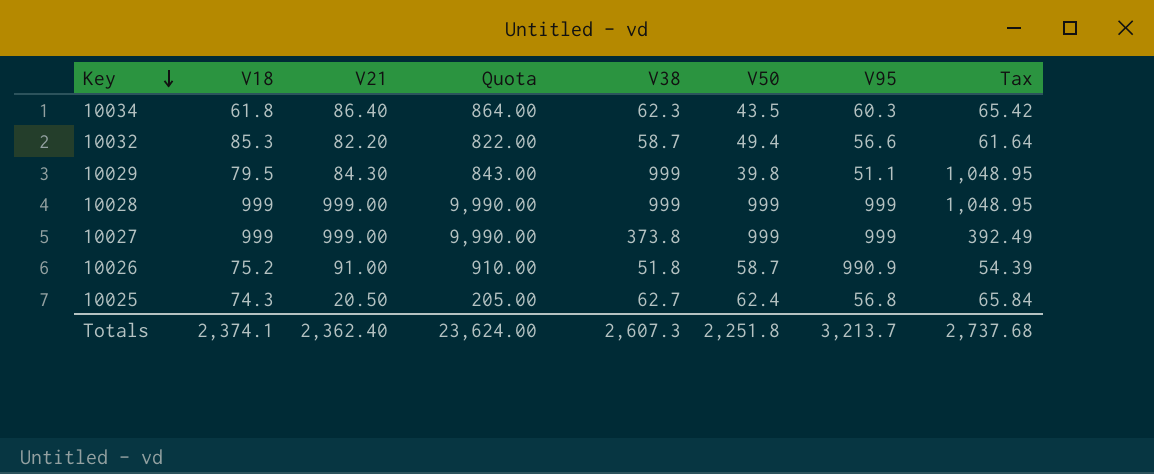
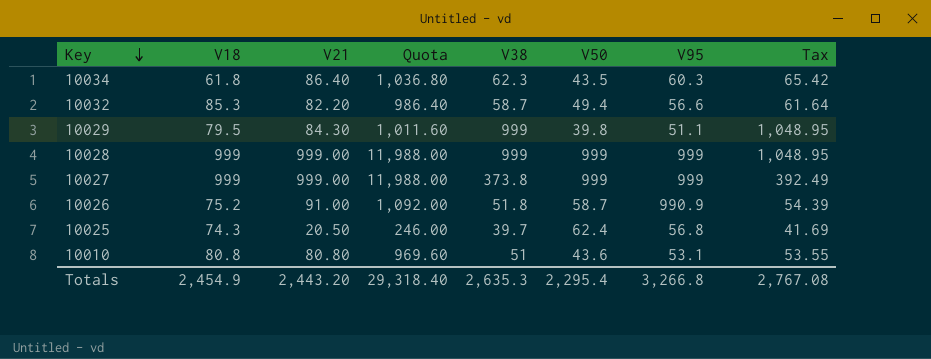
column Quota | formula: [V21] * 10 -> [V21] * 12
10025 | V38: 62.7 -> 39.7
10025 | Tax: 65.84 -> 41.69
row 10010: none -> 80.8 | 80.80 | 969.60 | 51 | 43.6 | 53.1 | 53.55
Totals | V18: 2,374.1 -> 2,454.9
Totals | V21: 2,362.40 -> 2,443.20
Totals | Quota: 23,624.00 -> 29,318.40
Totals | V38: 2,607.3 -> 2,635.3
Totals | V50: 2,251.8 -> 2,295.4
Totals | V95: 3,213.7 -> 3,266.8
Totals | Tax: 2,737.68 -> 2,767.08

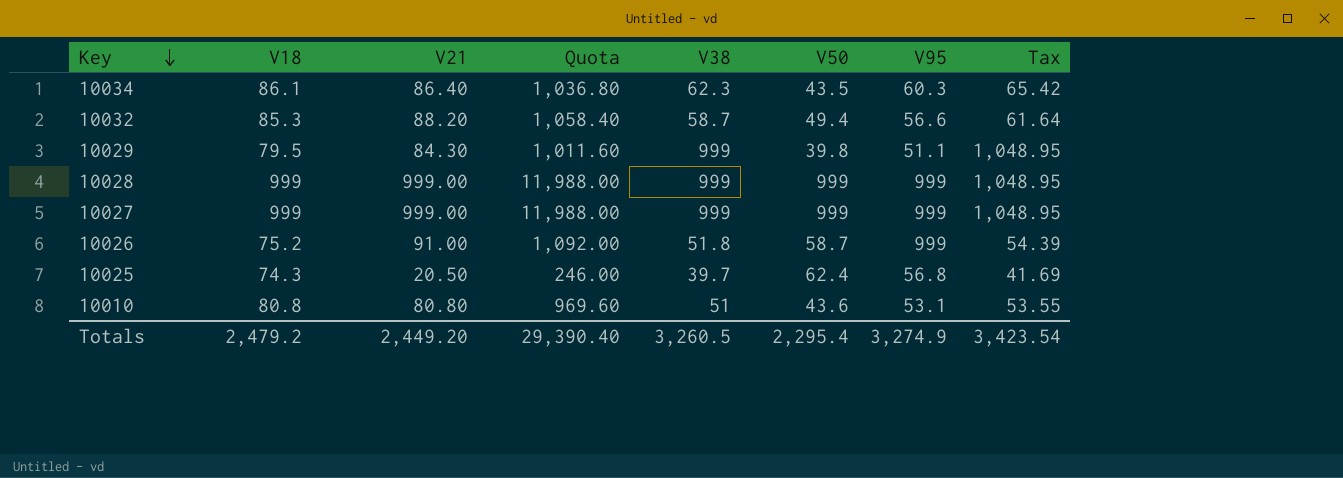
10034 | V18: 61.8 -> 86.1
10032 | V21: 82.20 -> 88.20
10032 | Quota: 986.40 -> 1,058.40
10027 | V38: 373.8 -> 999
10027 | Tax: 392.49 -> 1,048.95
10026 | V95: 990.9 -> 999
Totals | V18: 2,454.9 -> 2,479.2
Totals | V21: 2,443.20 -> 2,449.20
Totals | Quota: 29,318.40 -> 29,390.40
Totals | V38: 2,635.3 -> 3,260.5
Totals | V95: 3,266.8 -> 3,274.9
Totals | Tax: 2,767.08 -> 3,423.54

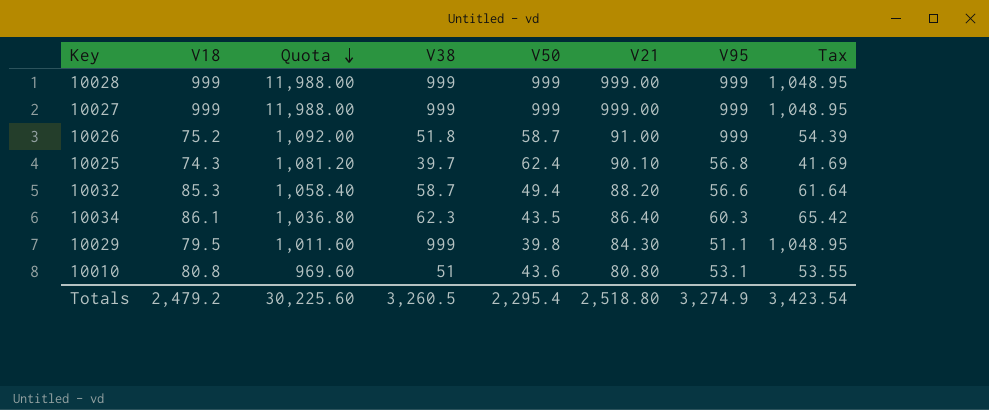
row order: Key descending -> Quota descending
column V21 | position: 3 -> 6
10025 | Quota: 246.00 -> 1,081.20
10025 | V21: 20.50 -> 90.10
Totals | Quota: 29,390.40 -> 30,225.60
Totals | V21: 2,449.20 -> 2,518.80

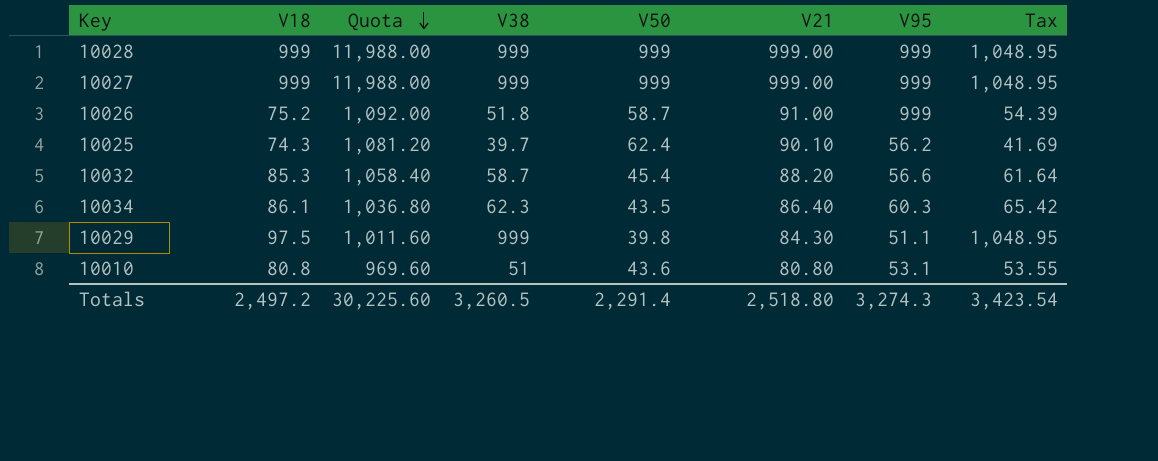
10025 | V95: 56.8 -> 56.2
10032 | V50: 49.4 -> 45.4
10029 | V18: 79.5 -> 97.5
Totals | V18: 2,479.2 -> 2,497.2
Totals | V50: 2,295.4 -> 2,291.4
Totals | V95: 3,274.9 -> 3,274.3

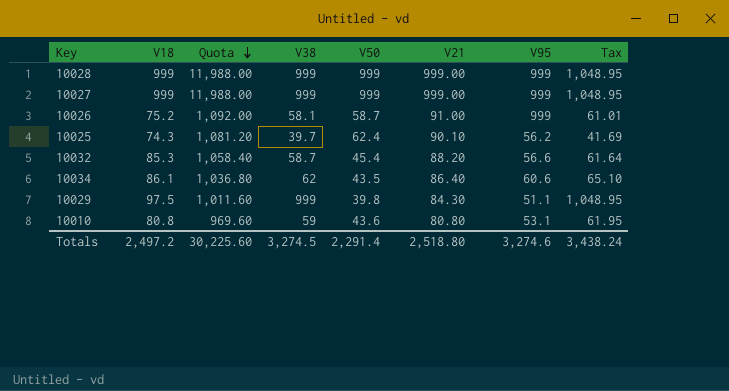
10026 | V38: 51.8 -> 58.1
10026 | Tax: 54.39 -> 61.01
10034 | V38: 62.3 -> 62
10034 | V95: 60.3 -> 60.6
10034 | Tax: 65.42 -> 65.10
10010 | V38: 51 -> 59
10010 | Tax: 53.55 -> 61.95
Totals | V38: 3,260.5 -> 3,274.5
Totals | V95: 3,274.3 -> 3,274.6
Totals | Tax: 3,423.54 -> 3,438.24

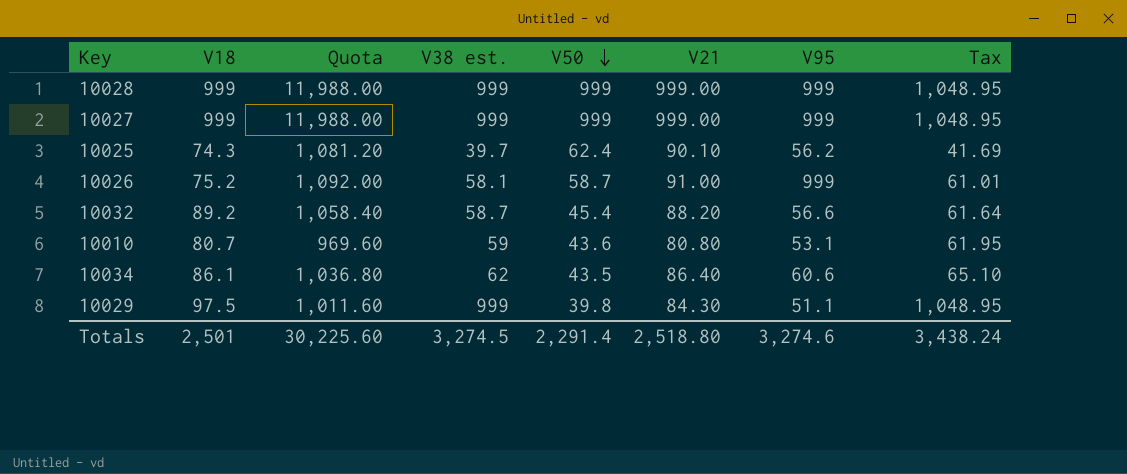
row order: Quota descending -> V50 descending
column name: V38 -> V38 est.
10032 | V18: 85.3 -> 89.2
10010 | V18: 80.8 -> 80.7
Totals | V18: 2,497.2 -> 2,501

